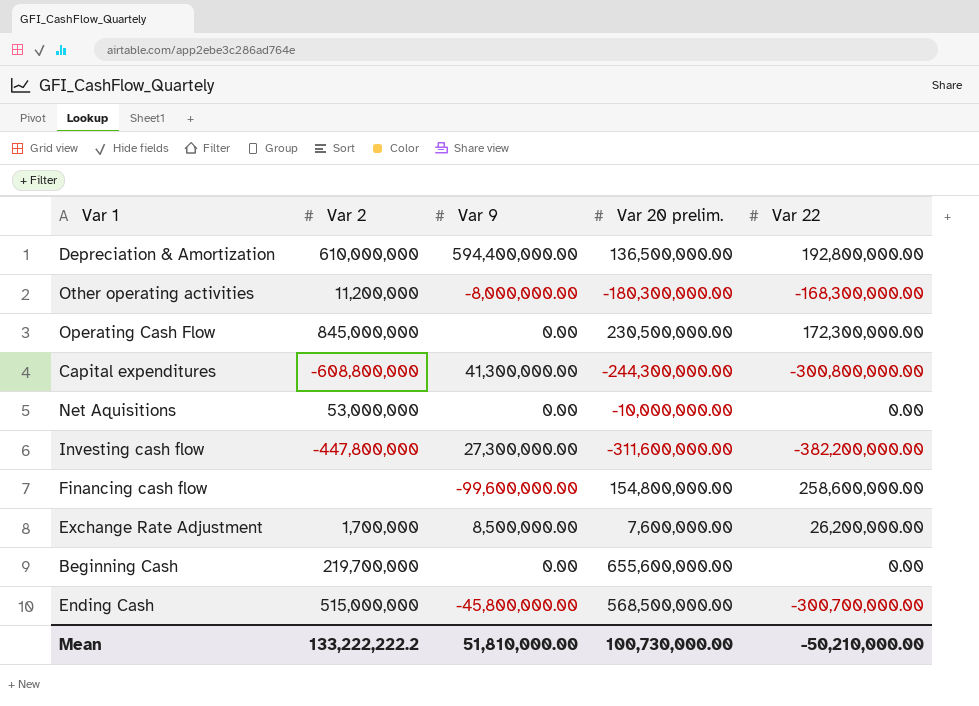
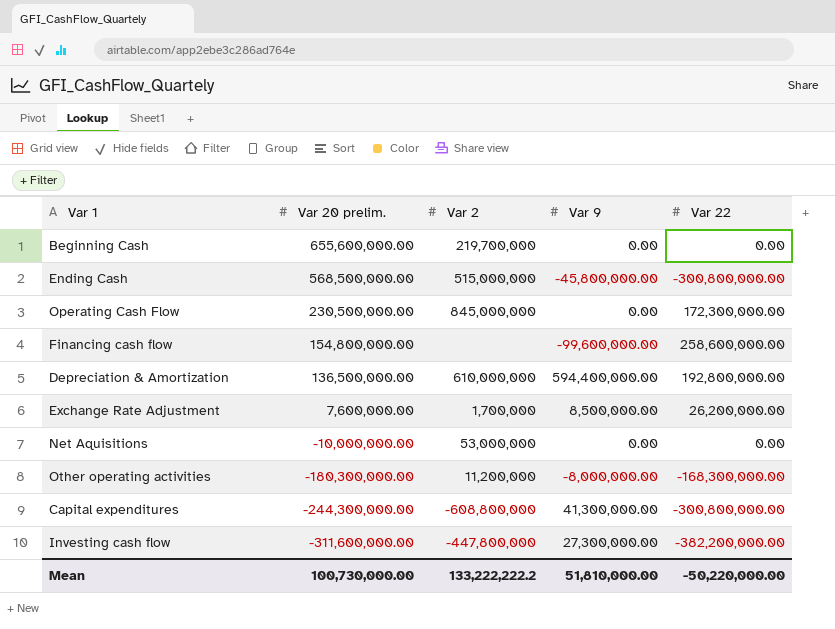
row order: none -> Var 20 prelim. descending
column Var 20 prelim. | position: 4 -> 2
Ending Cash | Var 22: -300,700,000.00 -> -300,800,000.00
Mean | Var 22: -50,210,000.00 -> -50,220,000.00

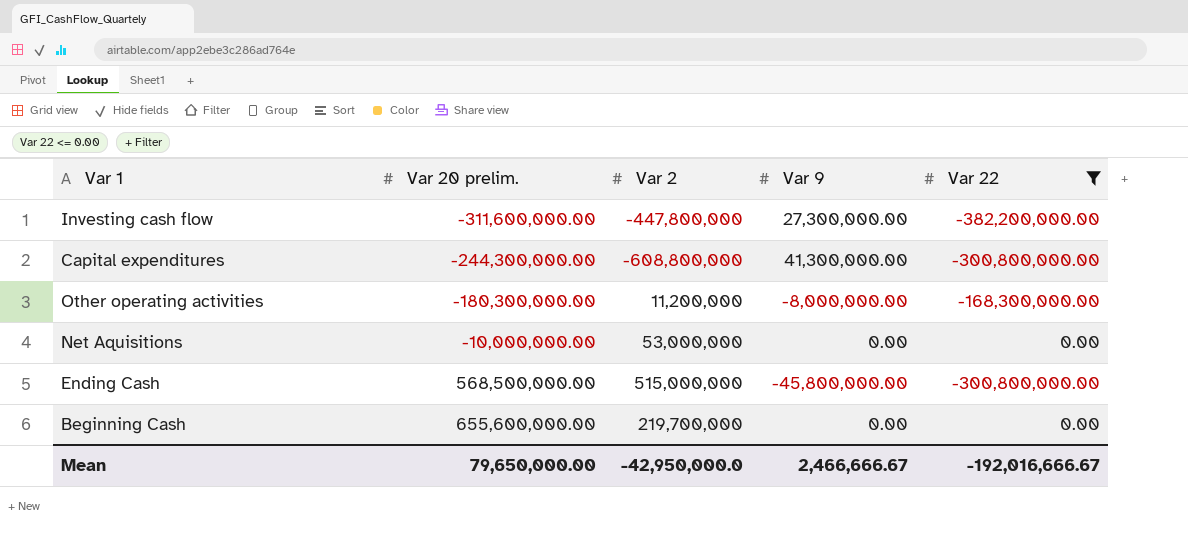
filter: none -> Var 22 <= 0.00
row order: Var 20 prelim. descending -> Var 20 prelim. ascending
Mean | Var 20 prelim.: 100,730,000.00 -> 79,650,000.00
Mean | Var 2: 133,222,222.2 -> -42,950,000.0
Mean | Var 9: 51,810,000.00 -> 2,466,666.67
Mean | Var 22: -50,220,000.00 -> -192,016,666.67

